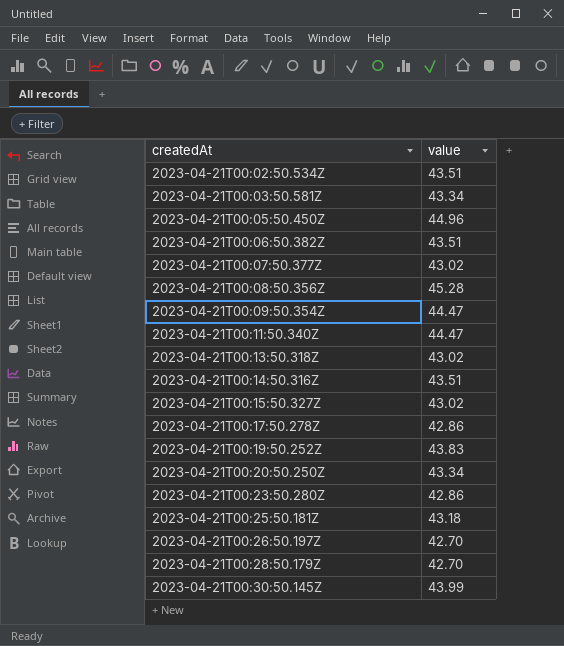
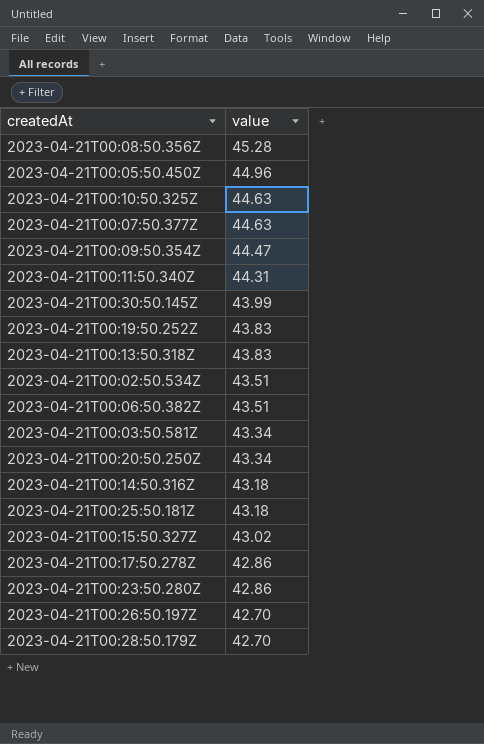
row order: createdAt ascending -> value descending
row 2023-04-21T00:10:50.325Z: none -> 44.63
2023-04-21T00:07:50.377Z | value: 43.02 -> 44.63
2023-04-21T00:11:50.340Z | value: 44.47 -> 44.31
2023-04-21T00:13:50.318Z | value: 43.02 -> 43.83
2023-04-21T00:14:50.316Z | value: 43.51 -> 43.18

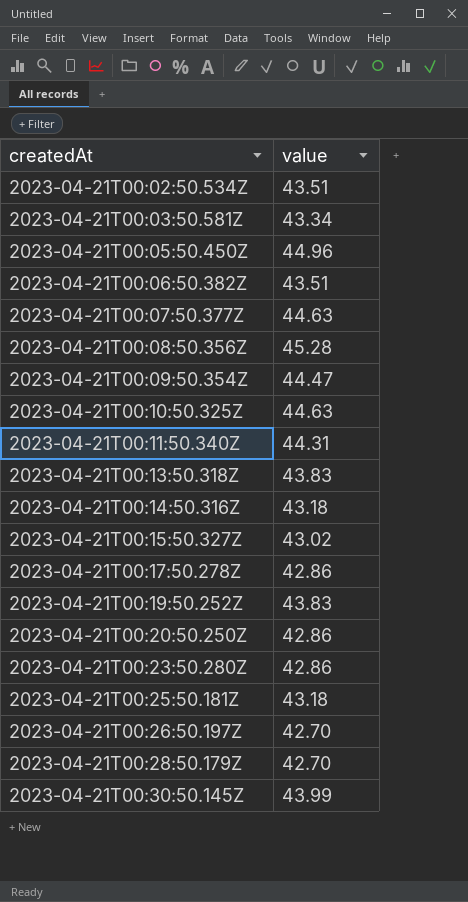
row order: value descending -> createdAt ascending
2023-04-21T00:20:50.250Z | value: 43.34 -> 42.86

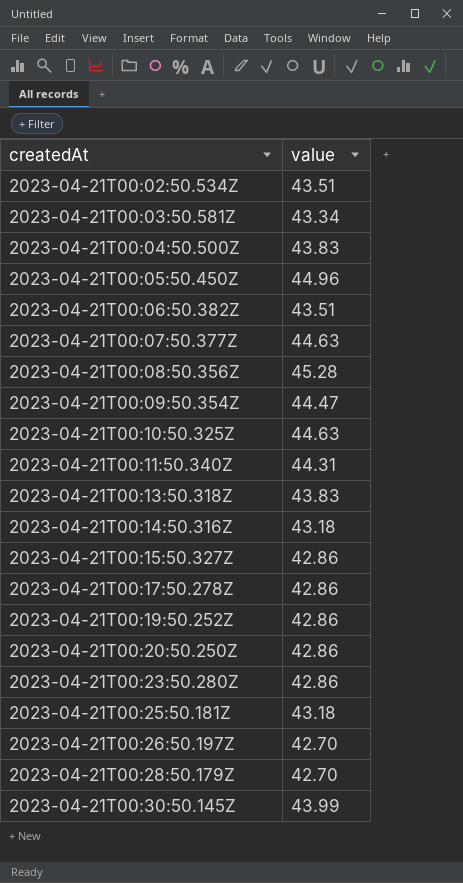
row 2023-04-21T00:04:50.500Z: none -> 43.83
2023-04-21T00:15:50.327Z | value: 43.02 -> 42.86
2023-04-21T00:19:50.252Z | value: 43.83 -> 42.86

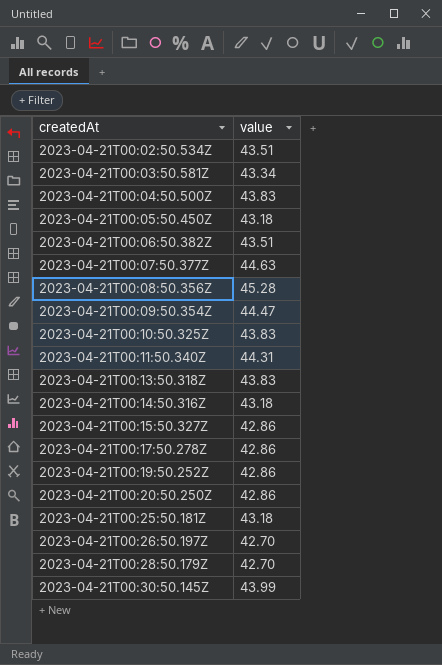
row 2023-04-21T00:23:50.280Z: 42.86 -> none
2023-04-21T00:05:50.450Z | value: 44.96 -> 43.18
2023-04-21T00:10:50.325Z | value: 44.63 -> 43.83

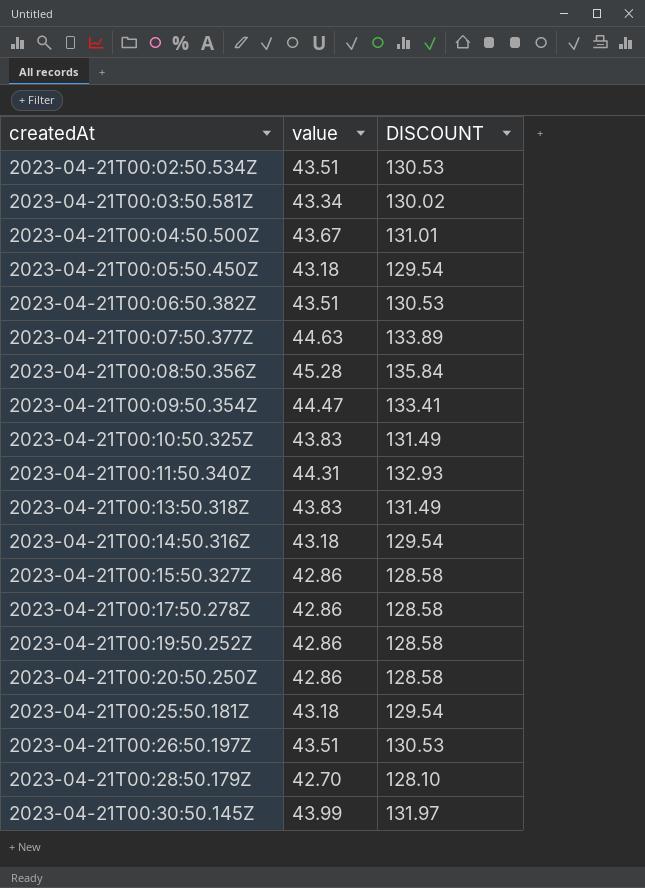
column DISCOUNT | formula: none -> [value] * 3
2023-04-21T00:04:50.500Z | value: 43.83 -> 43.67
2023-04-21T00:26:50.197Z | value: 42.70 -> 43.51

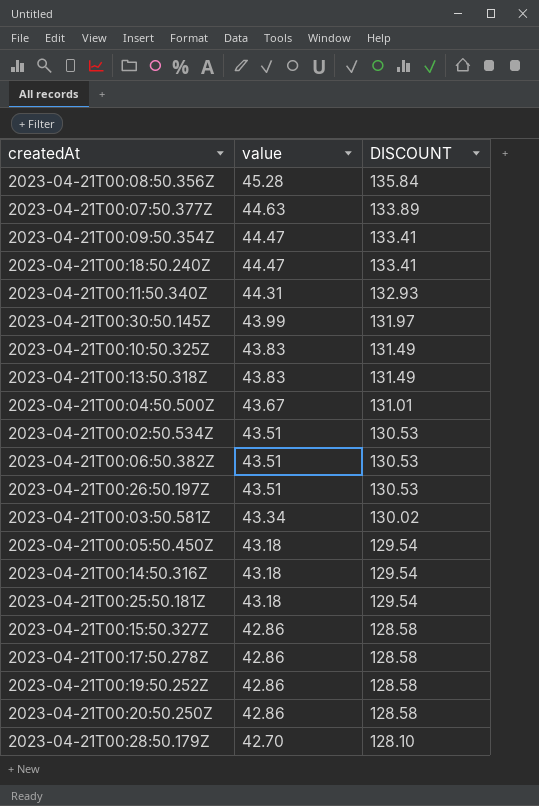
row order: createdAt ascending -> value descending
row 2023-04-21T00:18:50.240Z: none -> 44.47 | 133.41

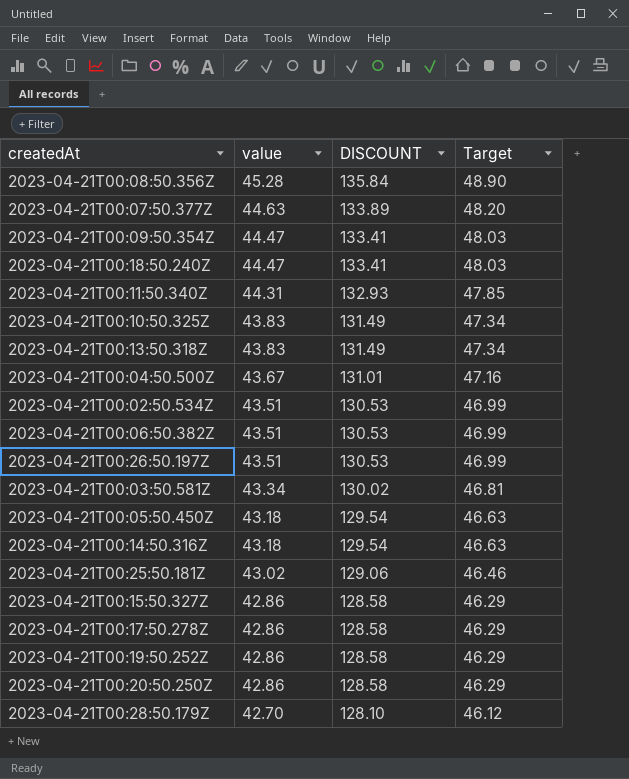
column Target | formula: none -> [value] * 1.08
row 2023-04-21T00:30:50.145Z: 43.99 | 131.97 -> none
2023-04-21T00:25:50.181Z | value: 43.18 -> 43.02
2023-04-21T00:25:50.181Z | DISCOUNT: 129.54 -> 129.06

